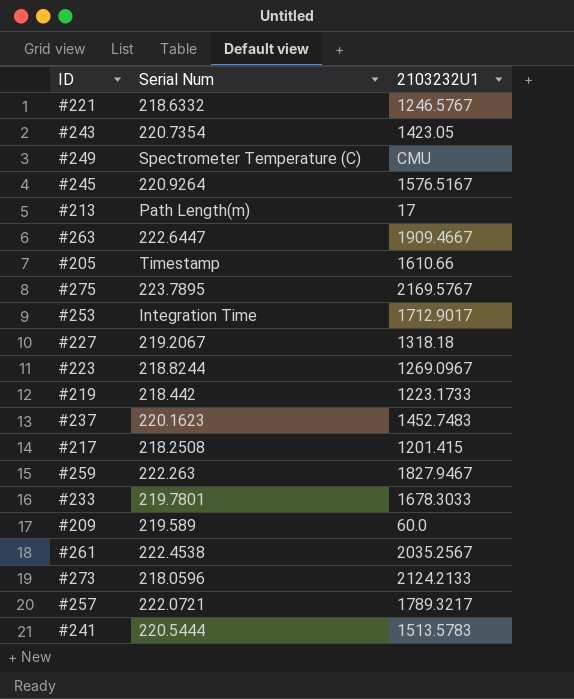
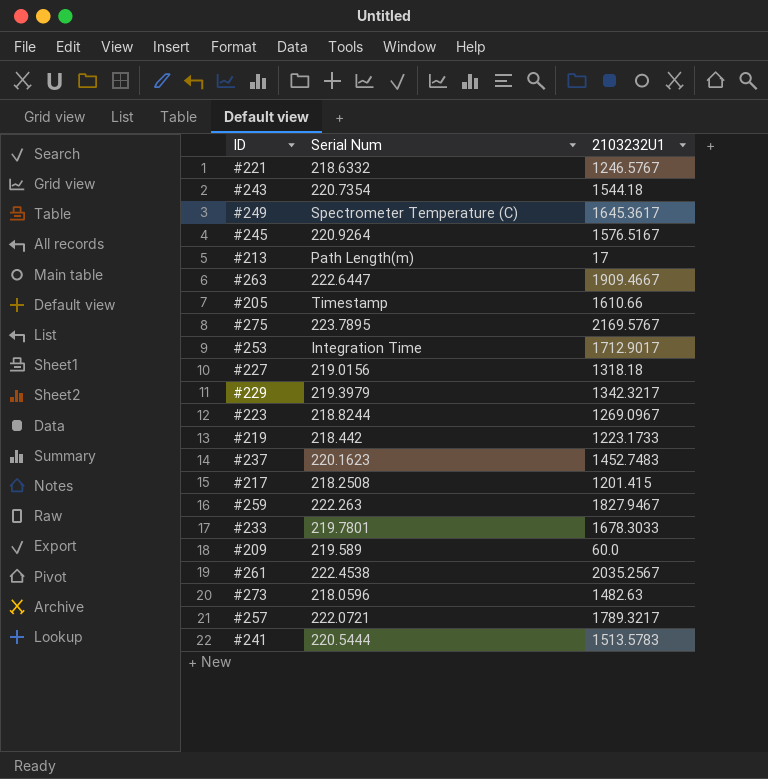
#243 | 2103232U1: 1423.05 -> 1544.18
#249 | 2103232U1: CMU -> 1645.3617
#227 | Serial Num: 219.2067 -> 219.0156
row #229: none -> 219.3979 | 1342.3217
#273 | 2103232U1: 2124.2133 -> 1482.63

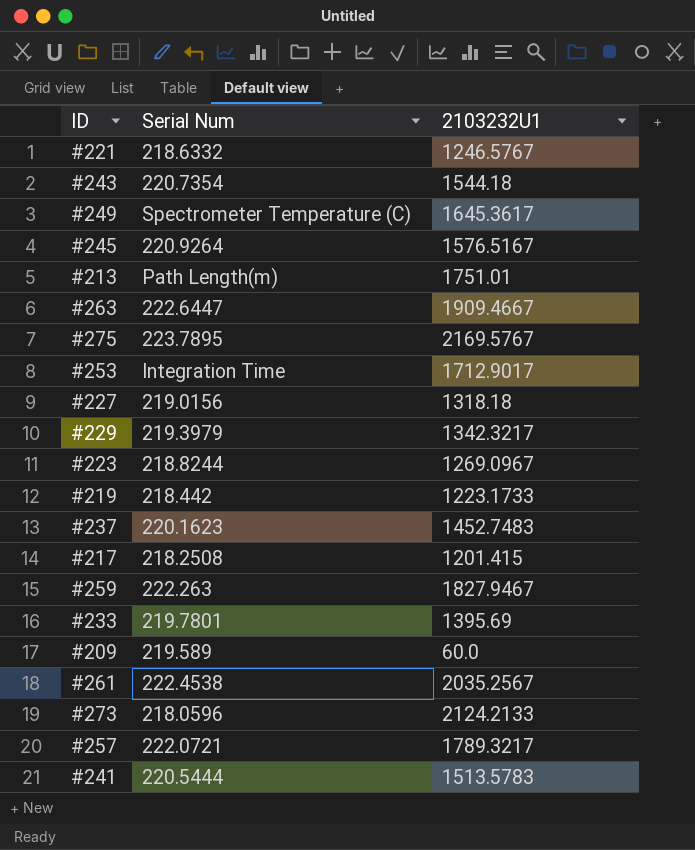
row #205: Timestamp | 1610.66 -> none
#213 | 2103232U1: 17 -> 1751.01
#233 | 2103232U1: 1678.3033 -> 1395.69
#273 | 2103232U1: 1482.63 -> 2124.2133

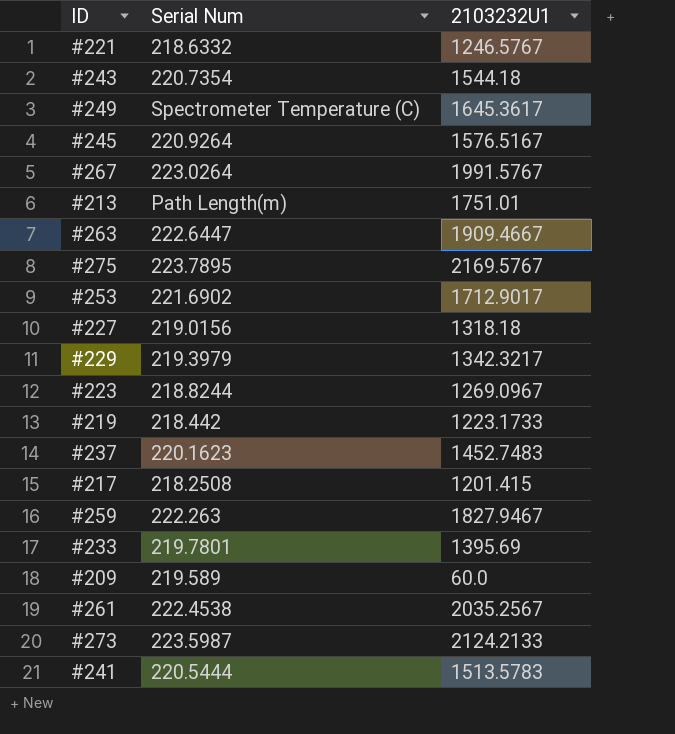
row #257: 222.0721 | 1789.3217 -> none
row #267: none -> 223.0264 | 1991.5767
#253 | Serial Num: Integration Time -> 221.6902
#273 | Serial Num: 218.0596 -> 223.5987

